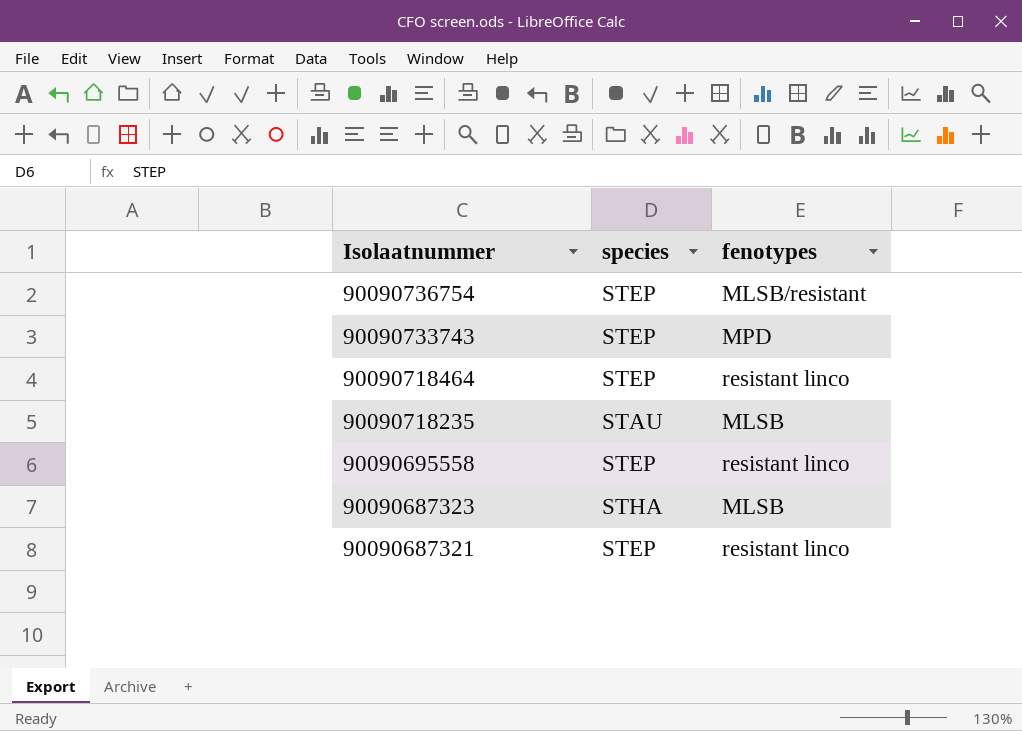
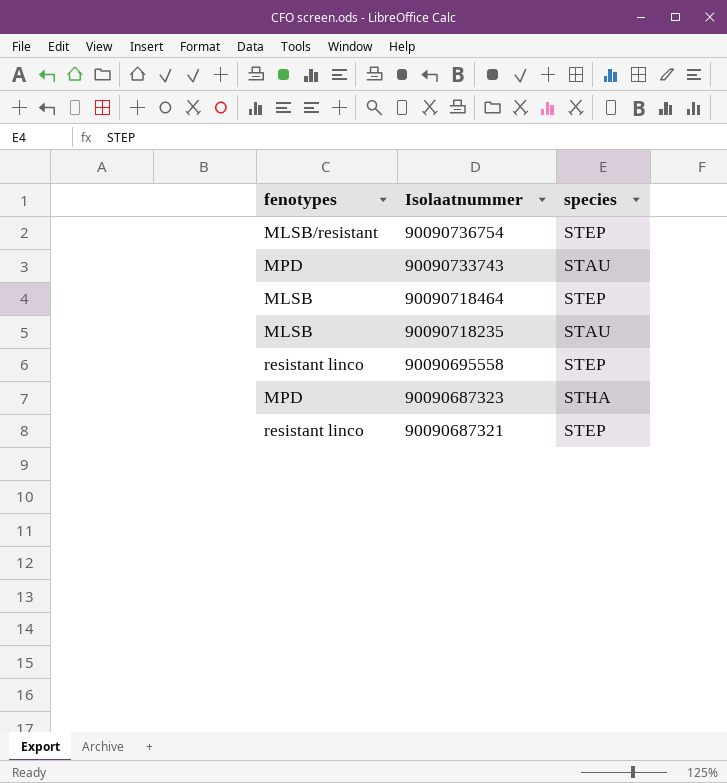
column fenotypes | position: 3 -> 1
90090733743 | species: STEP -> STAU
90090718464 | fenotypes: resistant linco -> MLSB
90090687323 | fenotypes: MLSB -> MPD

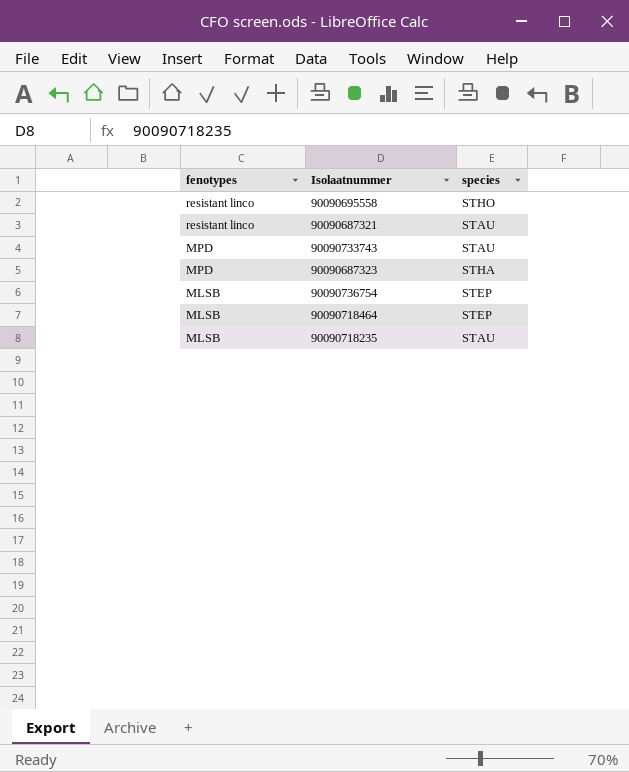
row order: Isolaatnummer descending -> fenotypes descending
90090695558 | species: STEP -> STHO
90090687321 | species: STEP -> STAU
90090736754 | fenotypes: MLSB/resistant -> MLSB

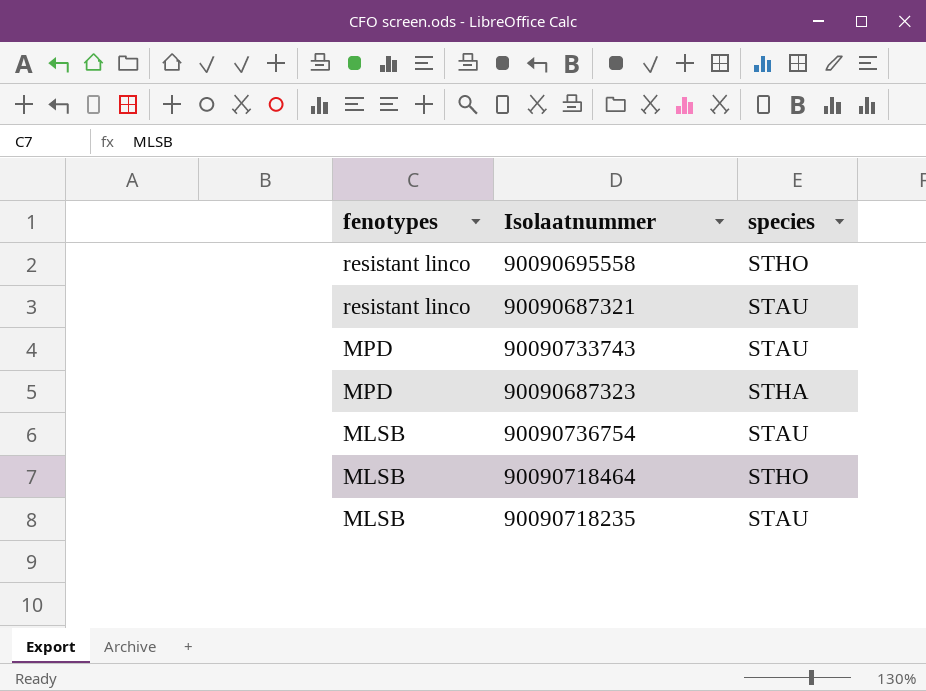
90090736754 | species: STEP -> STAU
90090718464 | species: STEP -> STHO

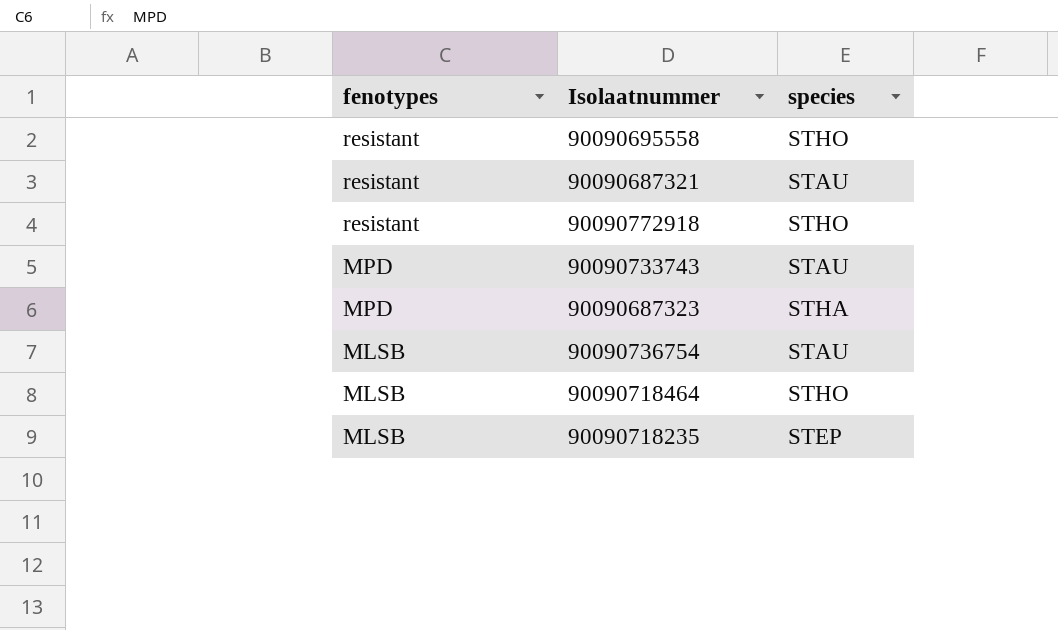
90090695558 | fenotypes: resistant linco -> resistant
90090687321 | fenotypes: resistant linco -> resistant
row 90090772918: none -> resistant | STHO
90090718235 | species: STAU -> STEP

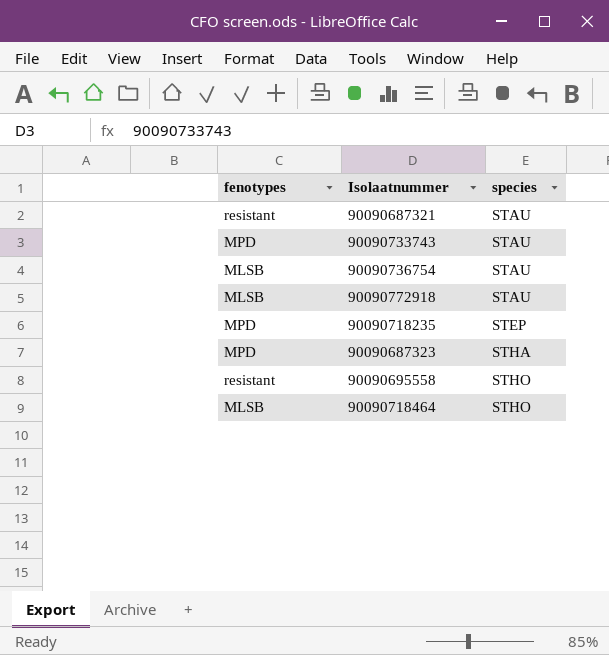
row order: fenotypes descending -> species ascending
90090772918 | fenotypes: resistant -> MLSB
90090772918 | species: STHO -> STAU
90090718235 | fenotypes: MLSB -> MPD

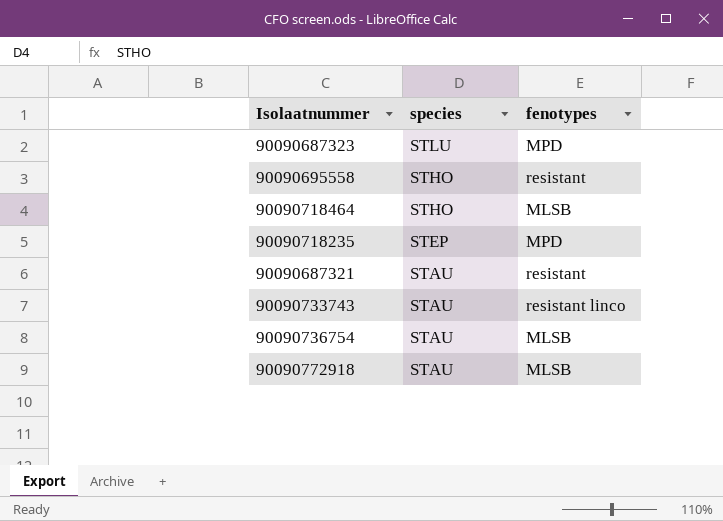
row order: species ascending -> species descending
column fenotypes | position: 1 -> 3
90090687323 | species: STHA -> STLU
90090733743 | fenotypes: MPD -> resistant linco

